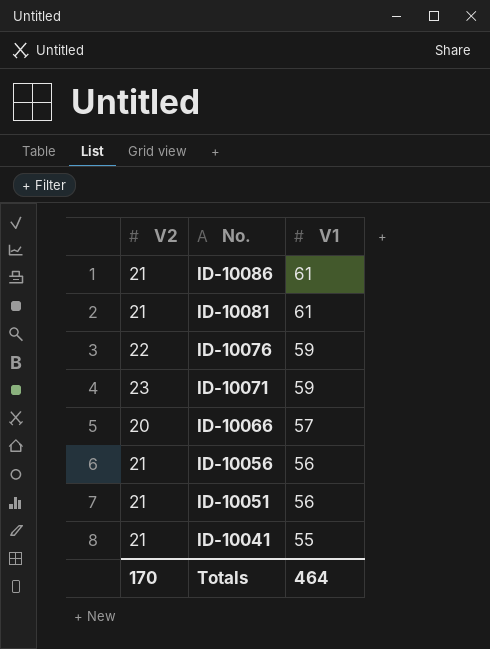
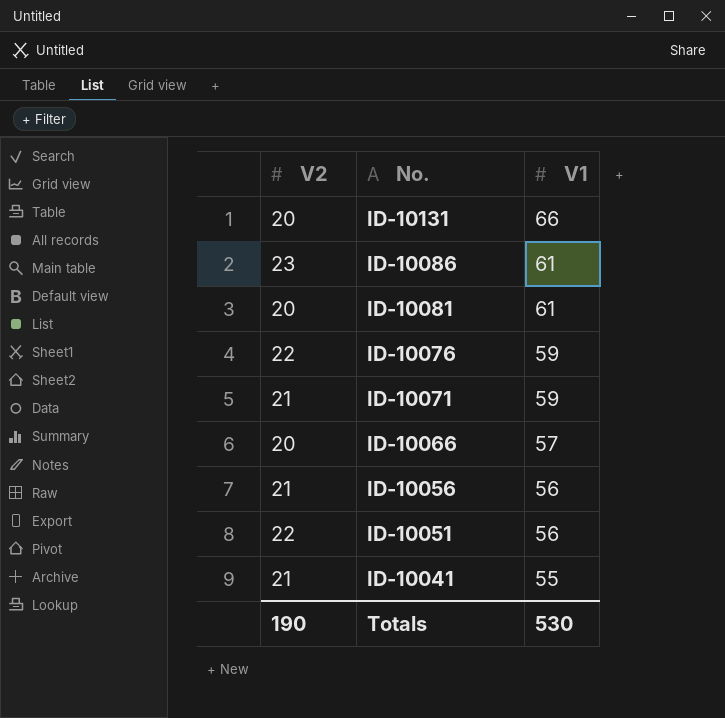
row ID-10131: none -> 20 | 66
ID-10086 | V2: 21 -> 23
ID-10081 | V2: 21 -> 20
ID-10071 | V2: 23 -> 21
ID-10051 | V2: 21 -> 22
Totals | V2: 170 -> 190
Totals | V1: 464 -> 530

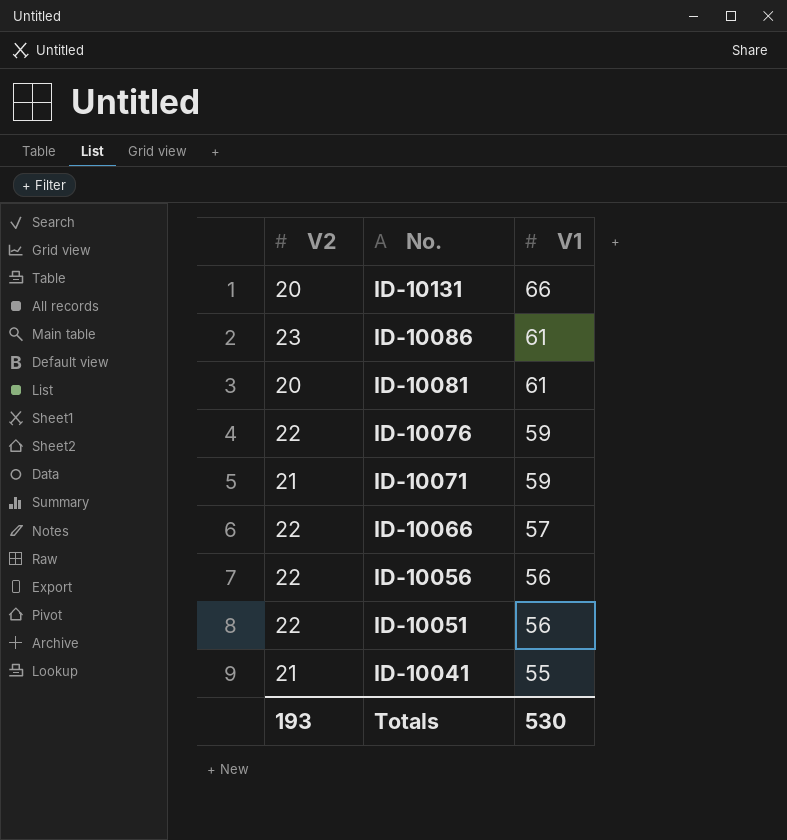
ID-10066 | V2: 20 -> 22
ID-10056 | V2: 21 -> 22
Totals | V2: 190 -> 193

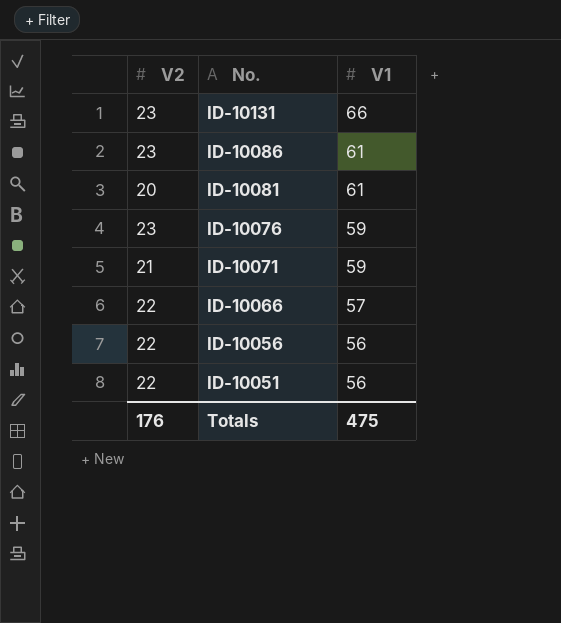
row ID-10041: 21 | 55 -> none
ID-10131 | V2: 20 -> 23
ID-10076 | V2: 22 -> 23
Totals | V2: 193 -> 176
Totals | V1: 530 -> 475

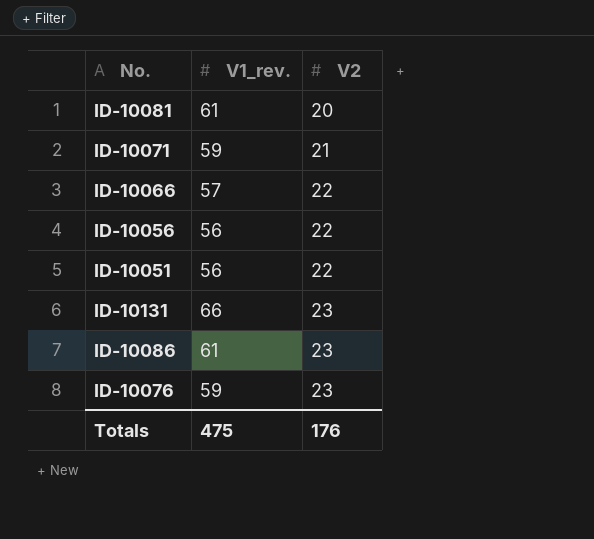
row order: No. descending -> V2 ascending
column name: V1 -> V1_rev.
column V2 | position: 1 -> 3

